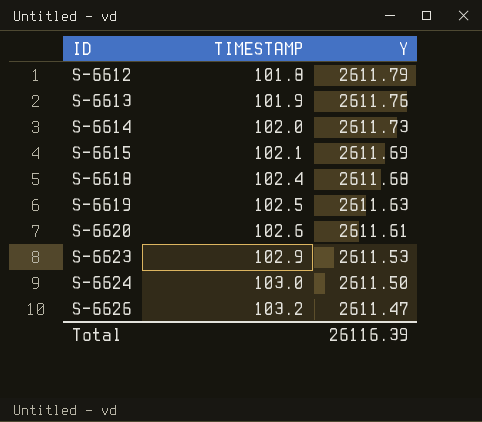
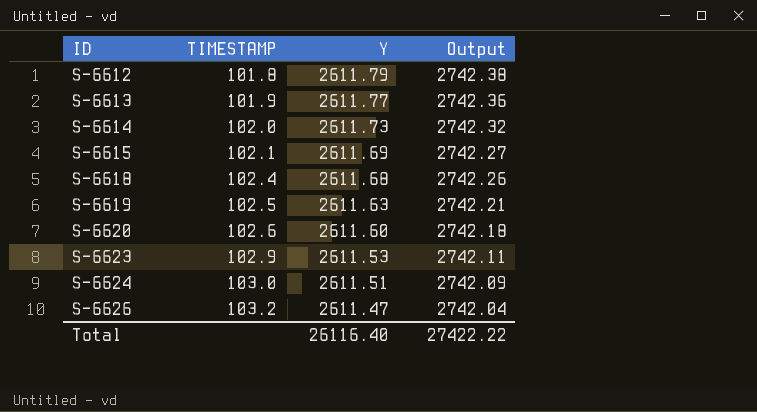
column Output | formula: none -> [Y] * 1.05
S-6613 | Y: 2611.76 -> 2611.77
S-6620 | Y: 2611.61 -> 2611.60
S-6624 | Y: 2611.50 -> 2611.51
Total | Y: 26116.39 -> 26116.40

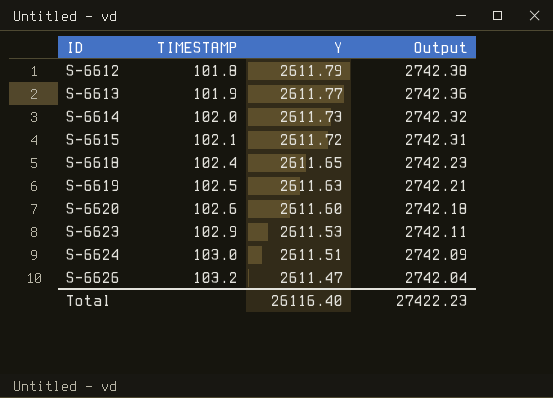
S-6615 | Y: 2611.69 -> 2611.72
S-6615 | Output: 2742.27 -> 2742.31
S-6618 | Y: 2611.68 -> 2611.65
S-6618 | Output: 2742.26 -> 2742.23
Total | Output: 27422.22 -> 27422.23

